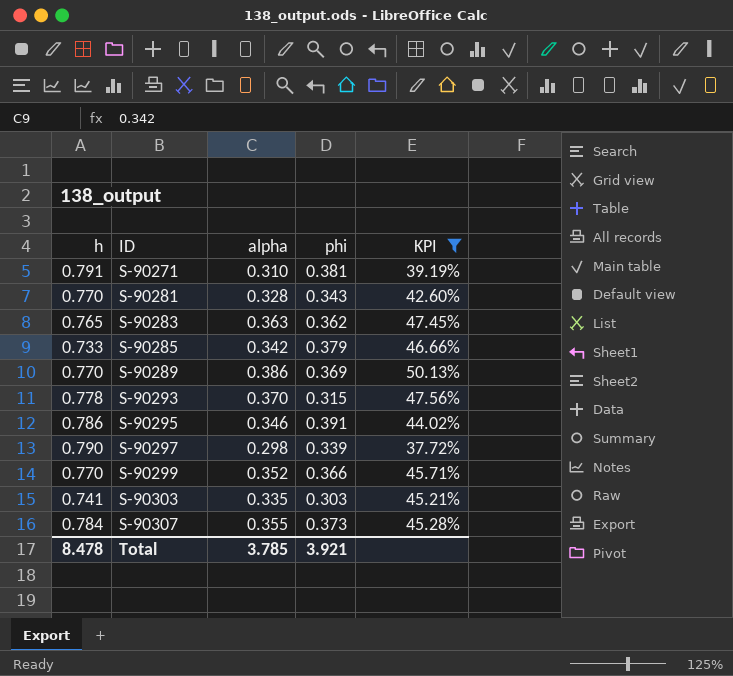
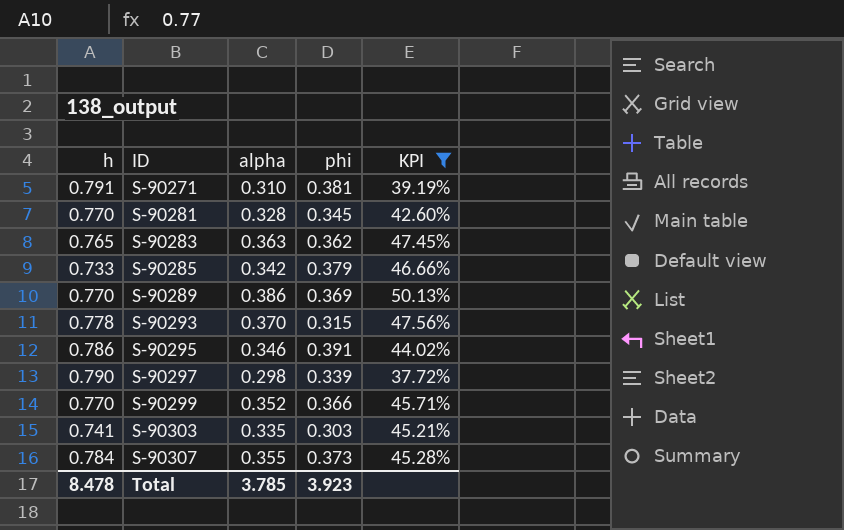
S-90281 | phi: 0.343 -> 0.345
Total | phi: 3.921 -> 3.923

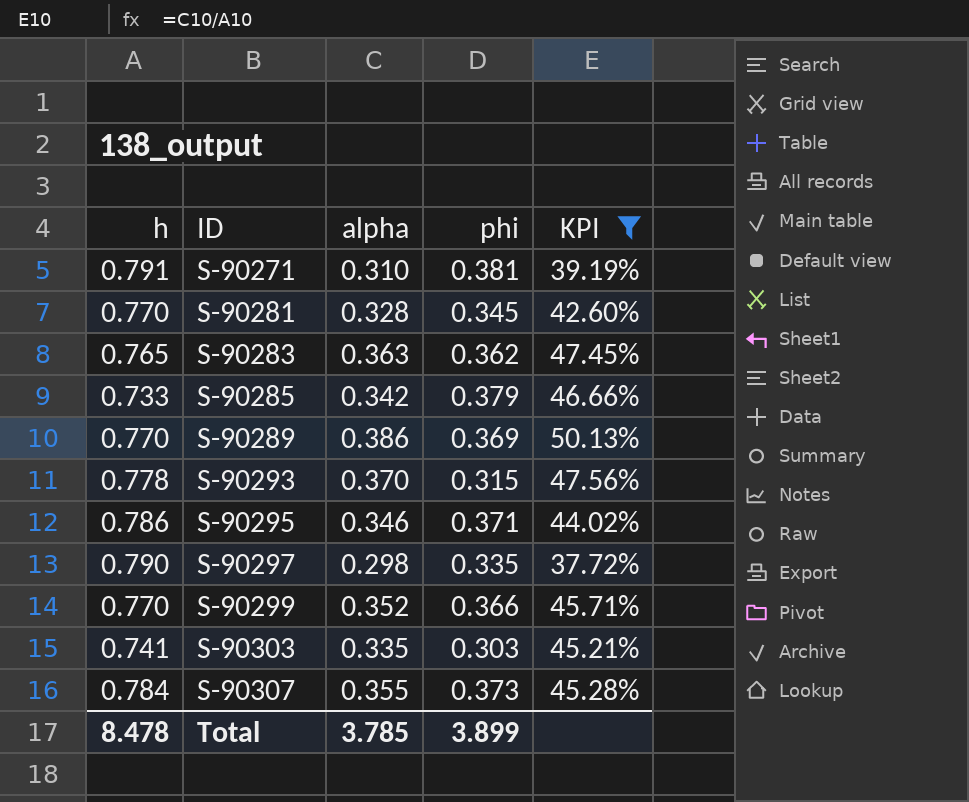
S-90295 | phi: 0.391 -> 0.371
S-90297 | phi: 0.339 -> 0.335
Total | phi: 3.923 -> 3.899

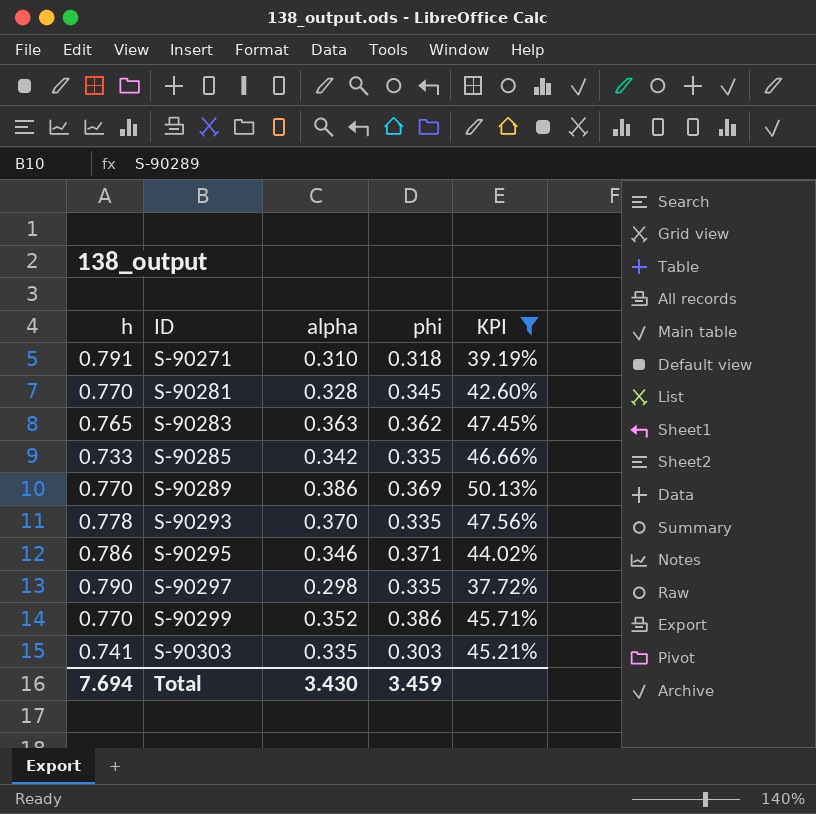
row S-90307: 0.784 | 0.355 | 0.373 | 45.28% -> none
S-90271 | phi: 0.381 -> 0.318
S-90285 | phi: 0.379 -> 0.335
S-90293 | phi: 0.315 -> 0.335
S-90299 | phi: 0.366 -> 0.386
Total | h: 8.478 -> 7.694
Total | alpha: 3.785 -> 3.430
Total | phi: 3.899 -> 3.459

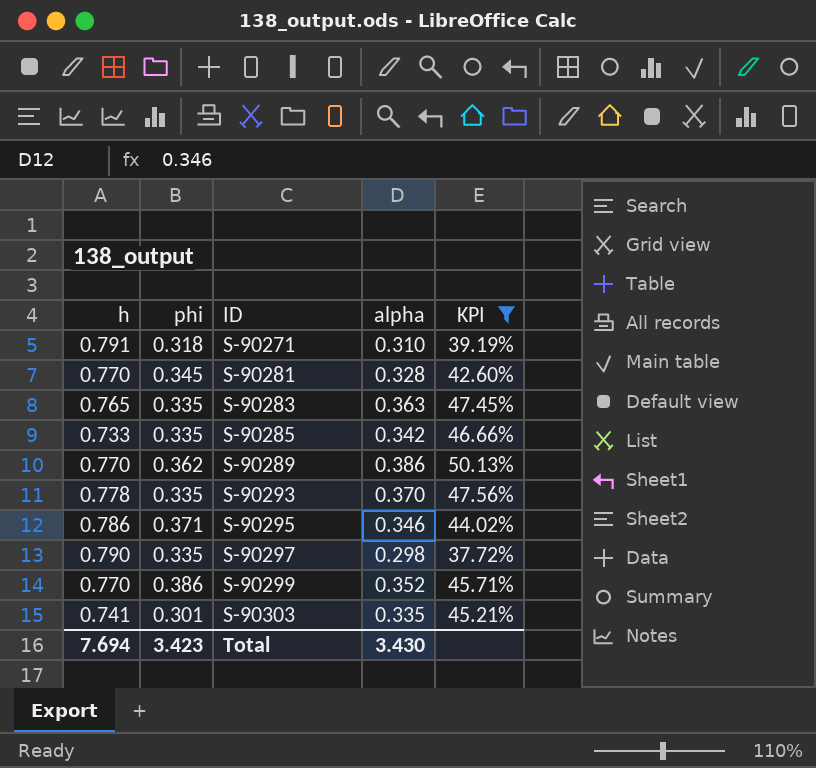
column phi | position: 4 -> 2
S-90283 | phi: 0.362 -> 0.335
S-90289 | phi: 0.369 -> 0.362
S-90303 | phi: 0.303 -> 0.301
Total | phi: 3.459 -> 3.423

